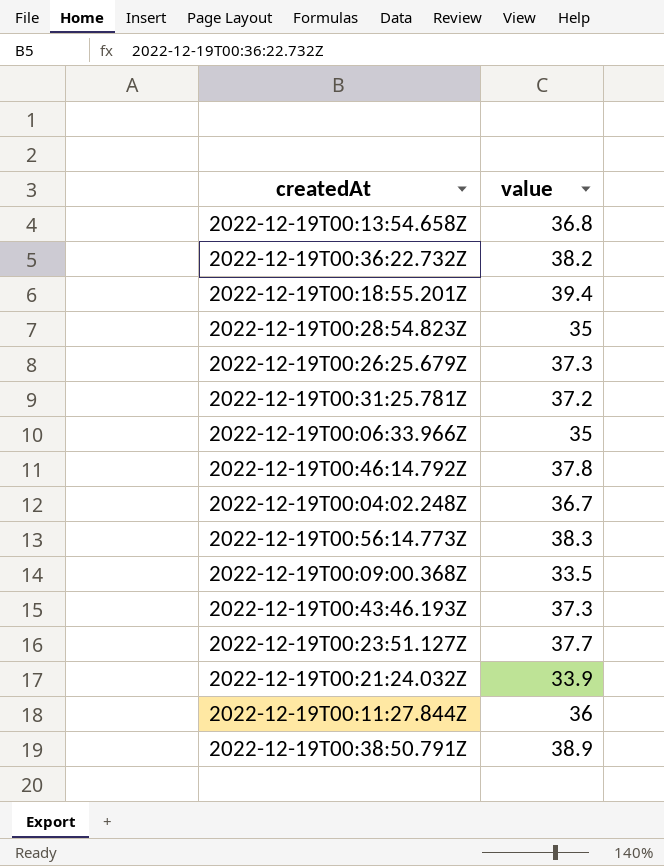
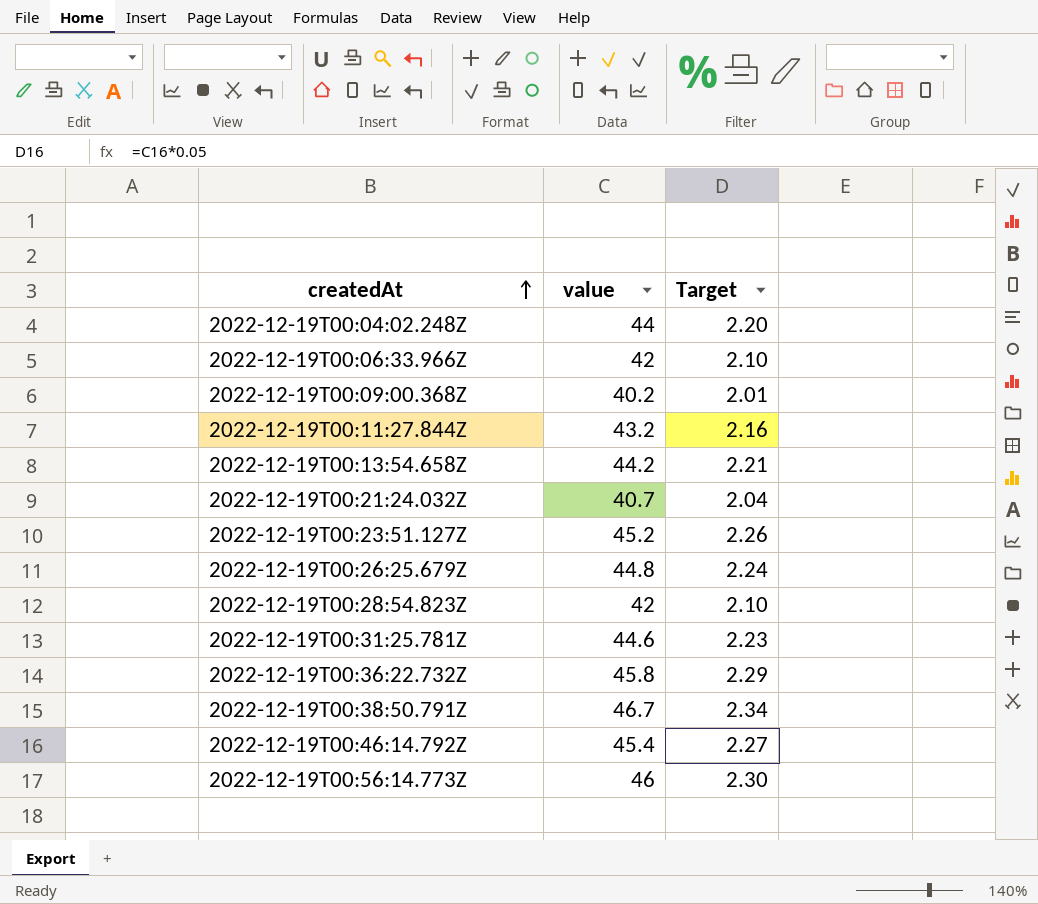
row order: none -> createdAt ascending
column Target | formula: none -> [value] * 0.05
row 2022-12-19T00:18:55.201Z: 39.4 -> none
row 2022-12-19T00:43:46.193Z: 37.3 -> none
2022-12-19T00:04:02.248Z | value: 36.7 -> 44
2022-12-19T00:06:33.966Z | value: 35 -> 42
2022-12-19T00:09:00.368Z | value: 33.5 -> 40.2
2022-12-19T00:11:27.844Z | value: 36 -> 43.2
2022-12-19T00:13:54.658Z | value: 36.8 -> 44.2
2022-12-19T00:21:24.032Z | value: 33.9 -> 40.7
2022-12-19T00:23:51.127Z | value: 37.7 -> 45.2
2022-12-19T00:26:25.679Z | value: 37.3 -> 44.8
2022-12-19T00:28:54.823Z | value: 35 -> 42
2022-12-19T00:31:25.781Z | value: 37.2 -> 44.6
2022-12-19T00:36:22.732Z | value: 38.2 -> 45.8
2022-12-19T00:38:50.791Z | value: 38.9 -> 46.7
2022-12-19T00:46:14.792Z | value: 37.8 -> 45.4
2022-12-19T00:56:14.773Z | value: 38.3 -> 46

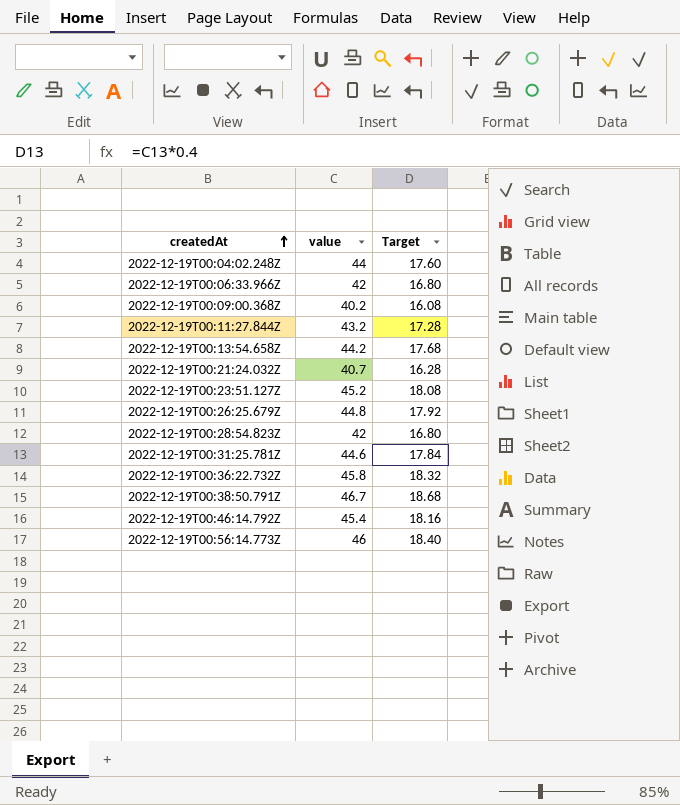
column Target | formula: [value] * 0.05 -> [value] * 0.4

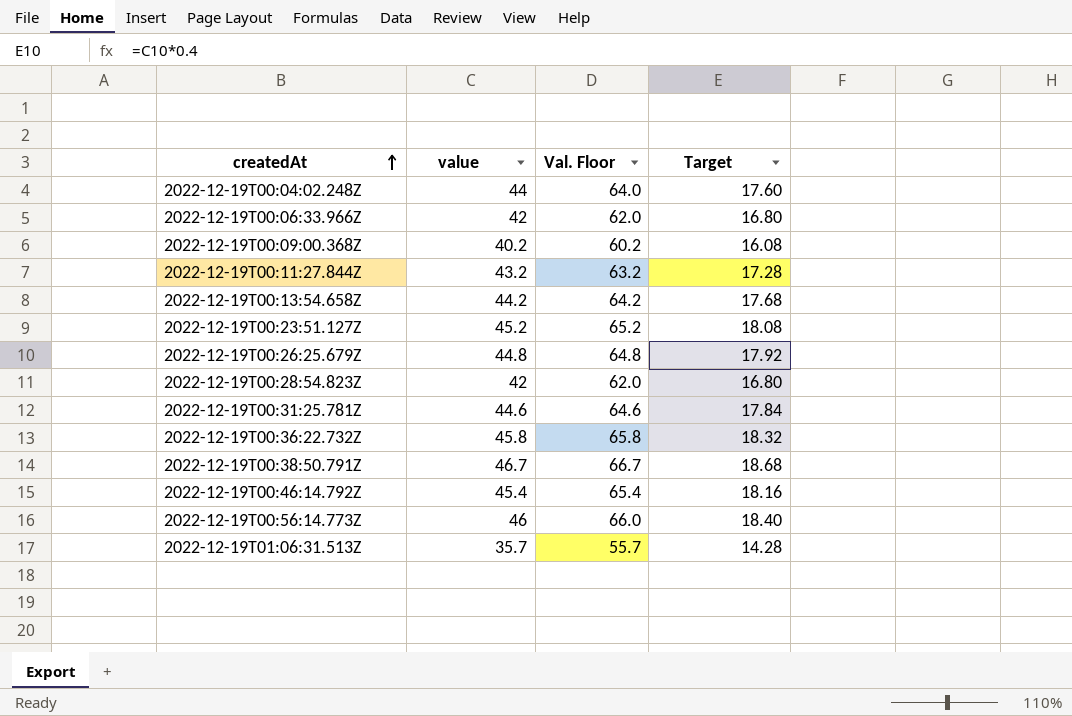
column Val. Floor | formula: none -> [value] + 20
row 2022-12-19T00:21:24.032Z: 40.7 | 16.28 -> none
row 2022-12-19T01:06:31.513Z: none -> 35.7 | 55.7 | 14.28

